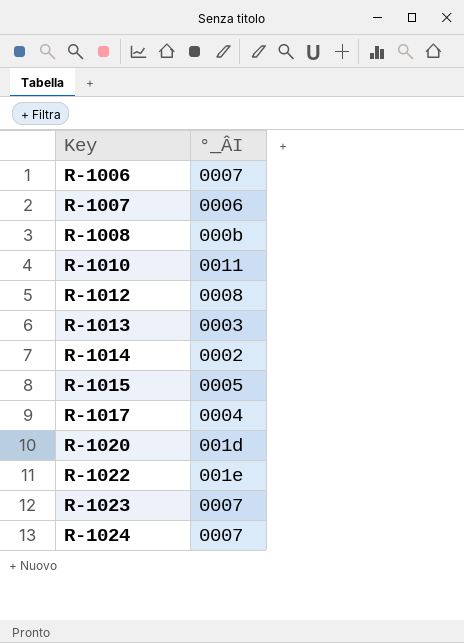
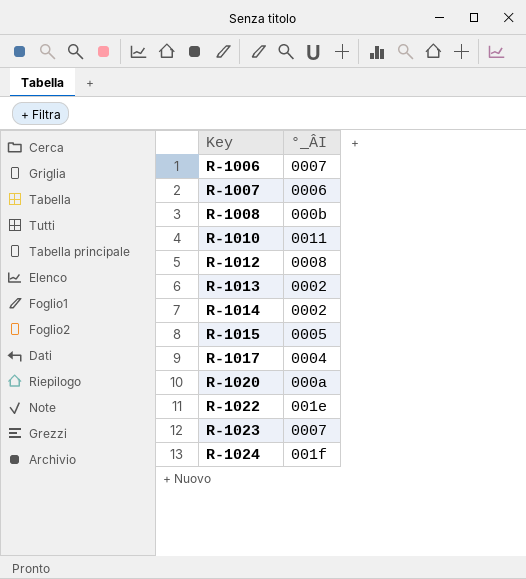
R-1013 | °_ÂI: 0003 -> 0002
R-1020 | °_ÂI: 001d -> 000a
R-1024 | °_ÂI: 0007 -> 001f

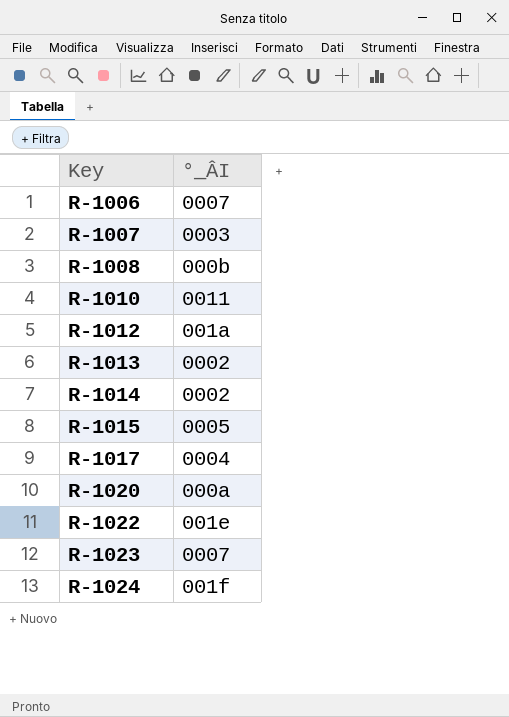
R-1007 | °_ÂI: 0006 -> 0003
R-1012 | °_ÂI: 0008 -> 001a

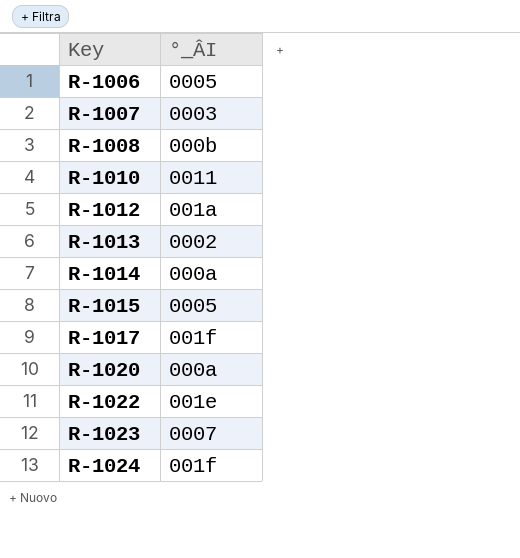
R-1006 | °_ÂI: 0007 -> 0005
R-1014 | °_ÂI: 0002 -> 000a
R-1017 | °_ÂI: 0004 -> 001f

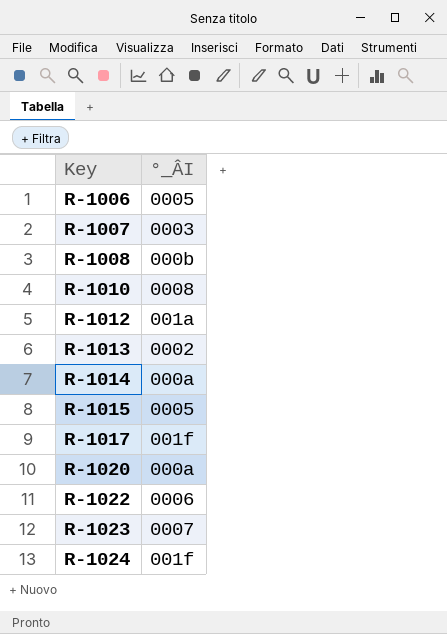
R-1010 | °_ÂI: 0011 -> 0008
R-1022 | °_ÂI: 001e -> 0006

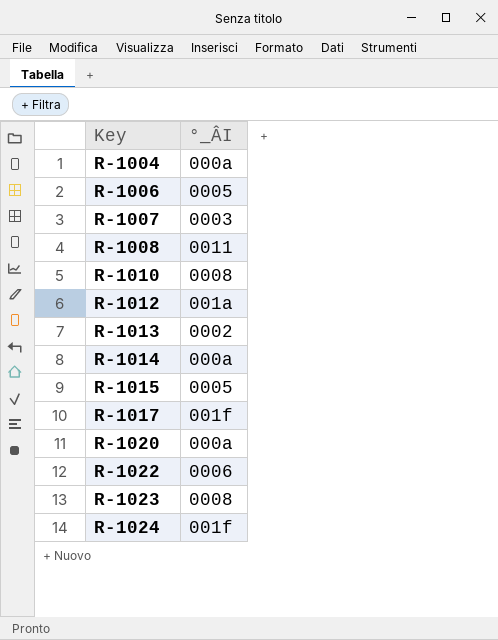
row R-1004: none -> 000a
R-1008 | °_ÂI: 000b -> 0011
R-1023 | °_ÂI: 0007 -> 0008

